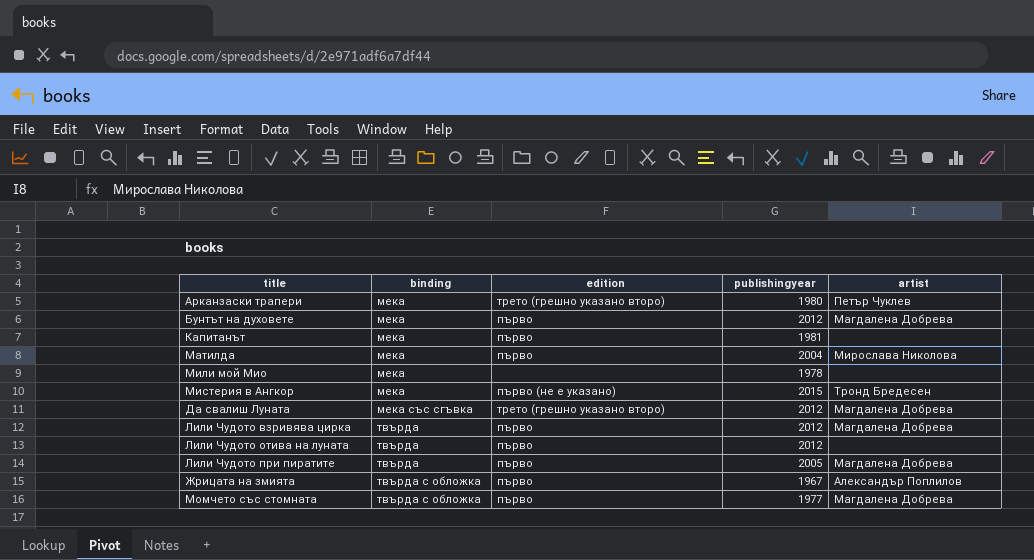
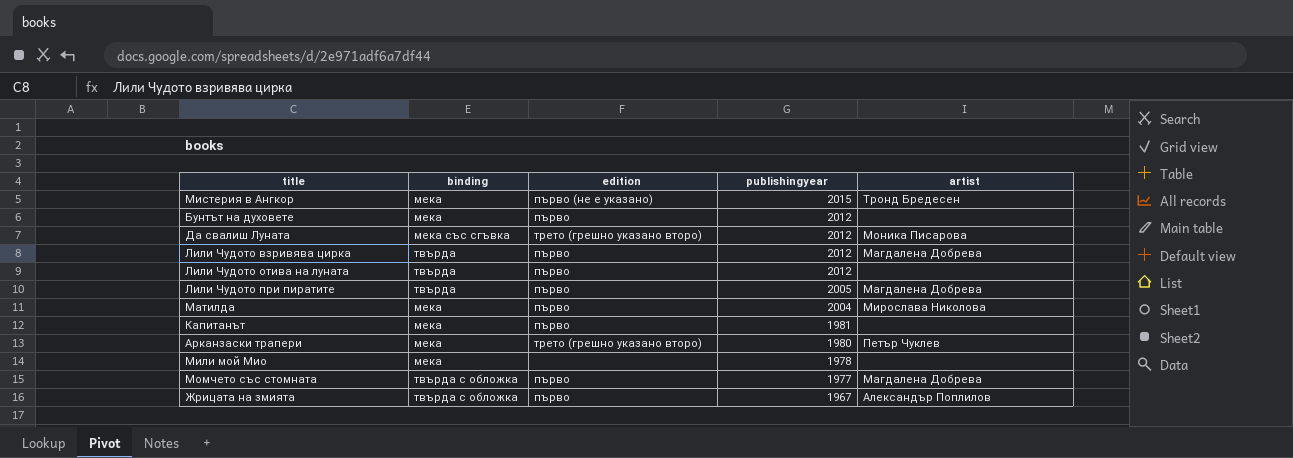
row order: binding ascending -> publishingyear descending
Бунтът на духовете | artist: Магдалена Добрева -> none
Да свалиш Луната | artist: Магдалена Добрева -> Моника Писарова

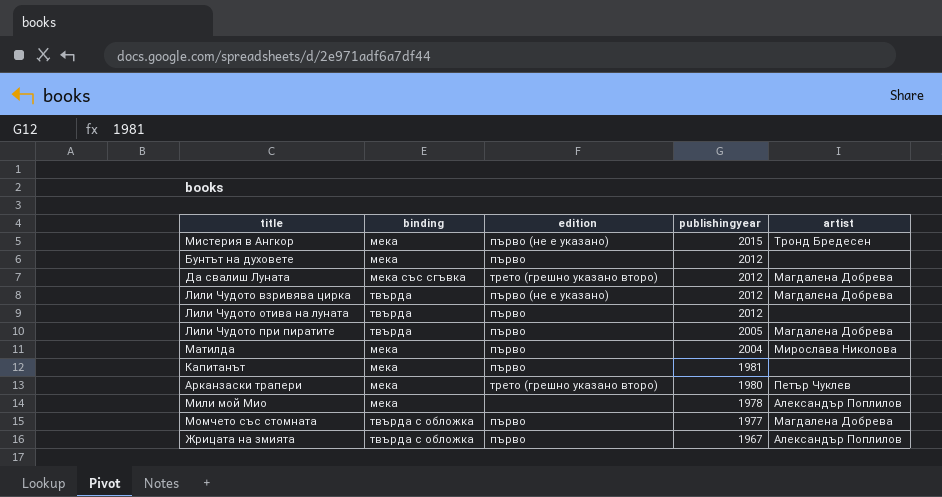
Да свалиш Луната | artist: Моника Писарова -> Магдалена Добрева
Лили Чудото взривява цирка | edition: първо -> първо (не е указано)
Мили мой Мио | artist: none -> Александър Поплилов

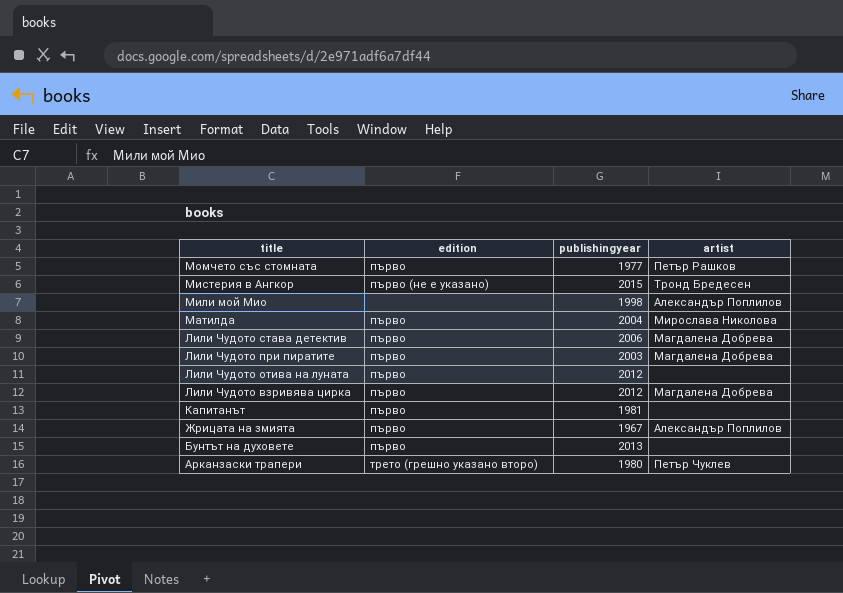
row order: publishingyear descending -> title descending
column binding | position: 2 -> none
row Да свалиш Луната: мека със сгъвка | трето (грешно указано второ) | 2012 | Магдалена Добрева -> none
Момчето със стомната | artist: Магдалена Добрева -> Петър Рашков
Мили мой Мио | publishingyear: 1978 -> 1998
row Лили Чудото става детектив: none -> първо | 2006 | Магдалена Добрева
Лили Чудото при пиратите | publishingyear: 2005 -> 2003
Лили Чудото взривява цирка | edition: първо (не е указано) -> първо
Бунтът на духовете | publishingyear: 2012 -> 2013

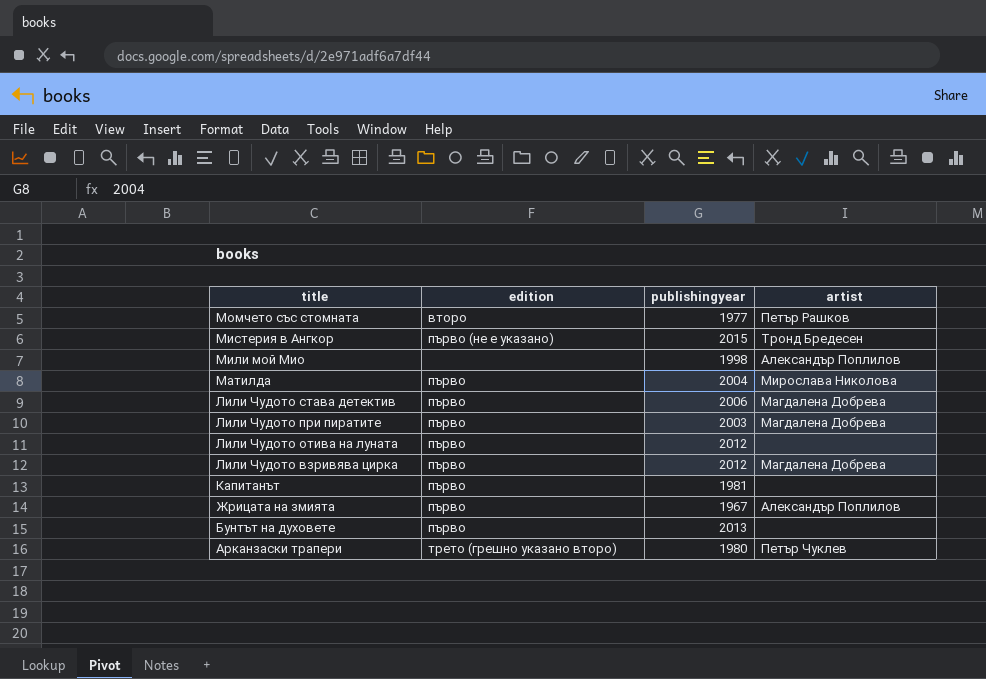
Момчето със стомната | edition: първо -> второ

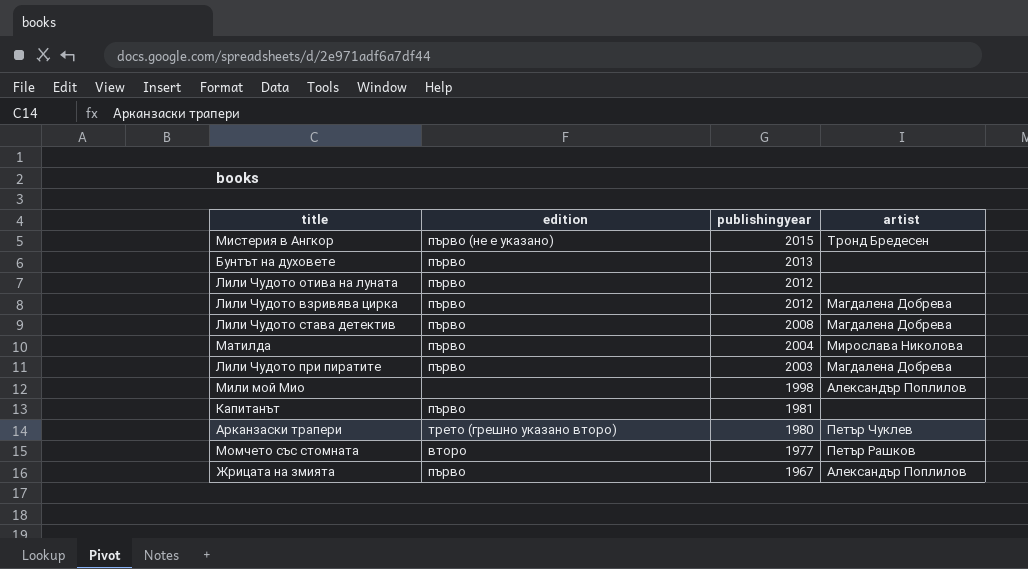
row order: title descending -> publishingyear descending
Лили Чудото става детектив | publishingyear: 2006 -> 2008

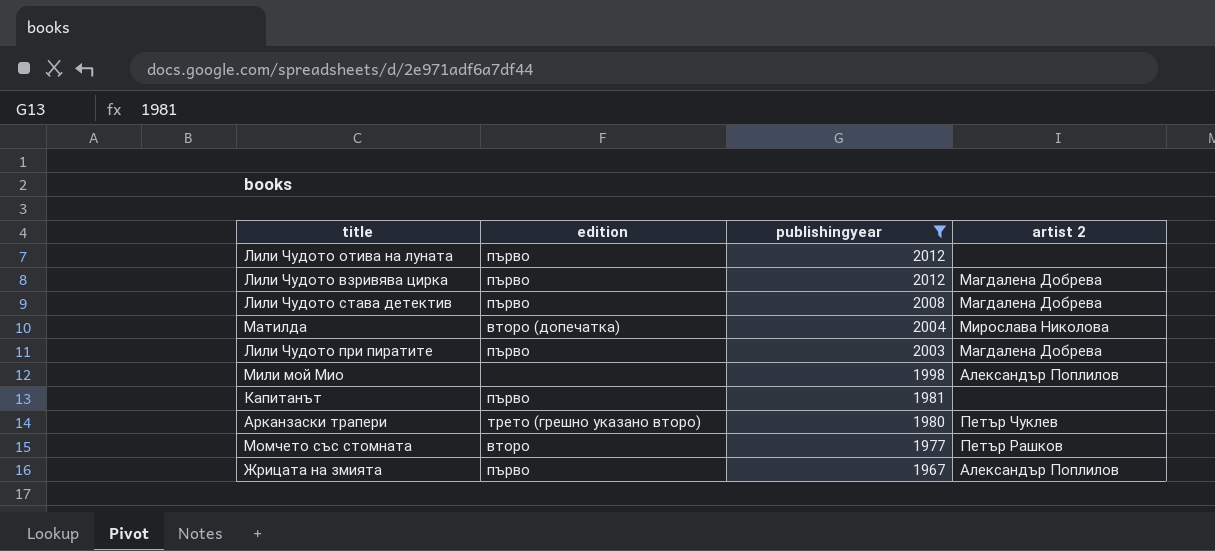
filter: none -> publishingyear <= 2012
column name: artist -> artist 2
Матилда | edition: първо -> второ (допечатка)

